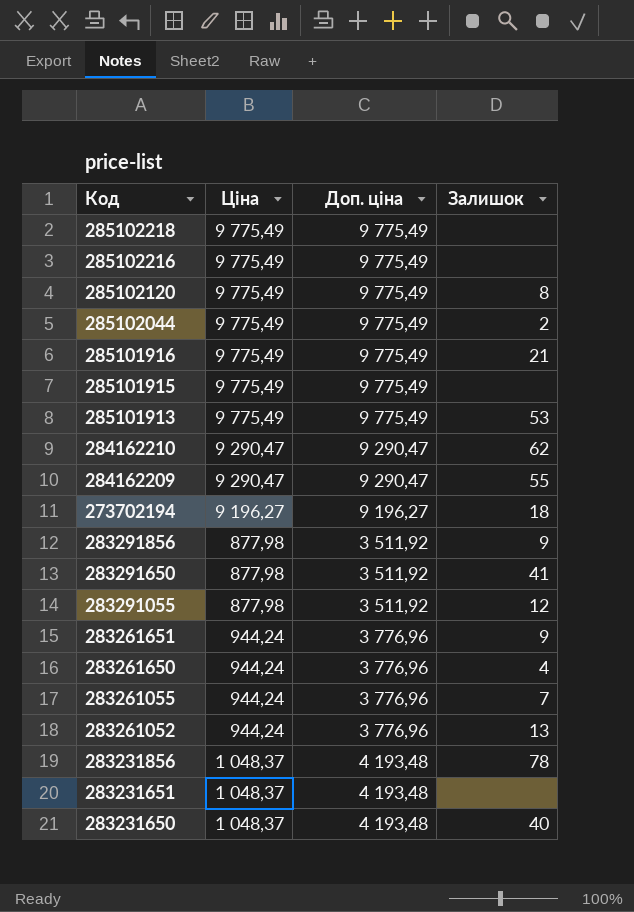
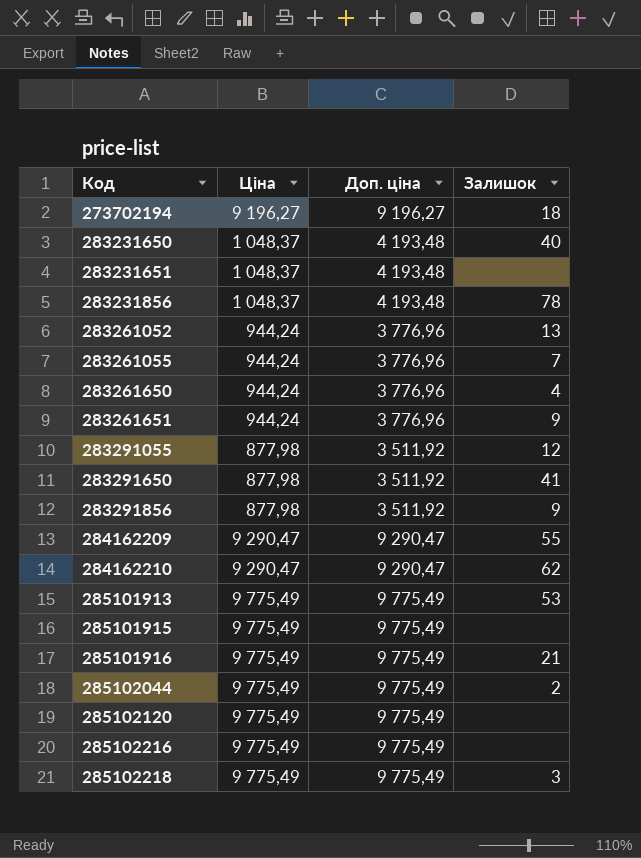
row order: none -> Код ascending
285102120 | Залишок: 8 -> none
285102218 | Залишок: none -> 3

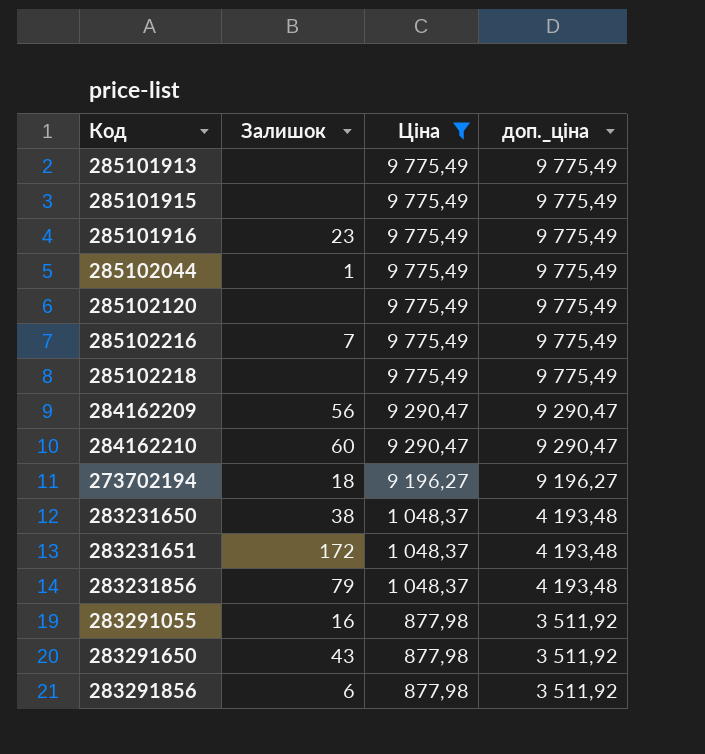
filter: none -> Ціна != 944,24
row order: Код ascending -> Ціна descending
column Залишок | position: 4 -> 2
column name: Доп. ціна -> доп._ціна
285101913 | Залишок: 53 -> none
285101916 | Залишок: 21 -> 23
285102044 | Залишок: 2 -> 1
285102216 | Залишок: none -> 7
285102218 | Залишок: 3 -> none
284162209 | Залишок: 55 -> 56
284162210 | Залишок: 62 -> 60
283231650 | Залишок: 40 -> 38
283231651 | Залишок: none -> 172
283231856 | Залишок: 78 -> 79
283291055 | Залишок: 12 -> 16
283291650 | Залишок: 41 -> 43
283291856 | Залишок: 9 -> 6

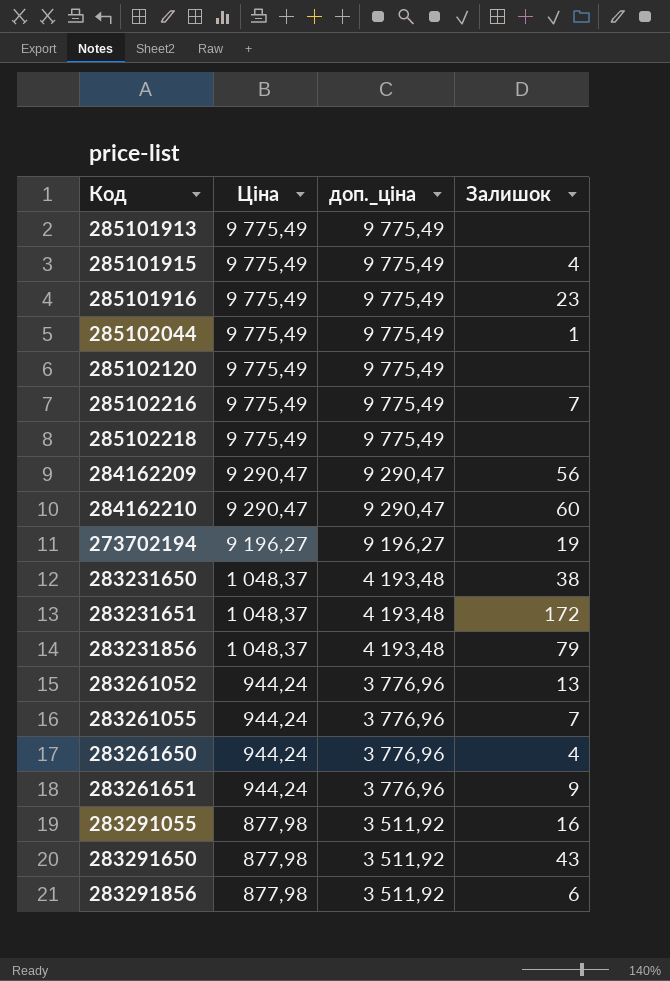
filter: Ціна != 944,24 -> none
column Залишок | position: 2 -> 4
285101915 | Залишок: none -> 4
273702194 | Залишок: 18 -> 19

